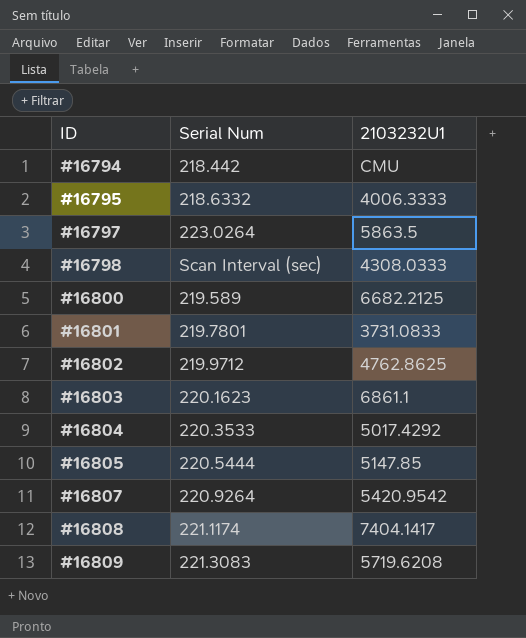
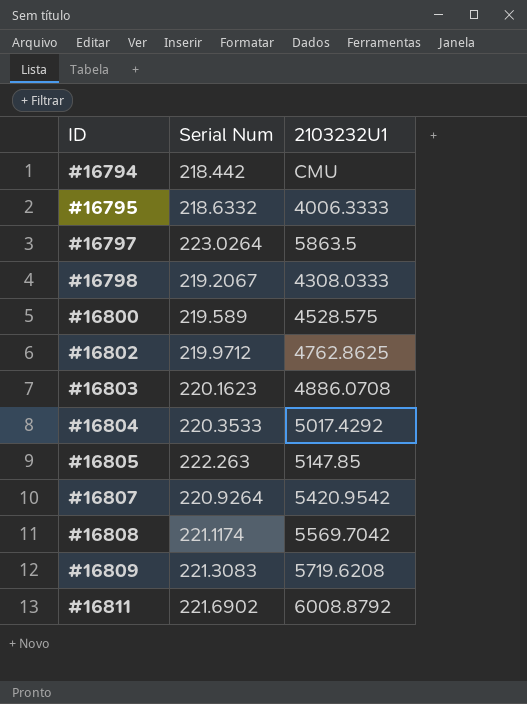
row #16801: 219.7801 | 3731.0833 -> none
#16798 | Serial Num: Scan Interval (sec) -> 219.2067
#16800 | 2103232U1: 6682.2125 -> 4528.575
#16803 | 2103232U1: 6861.1 -> 4886.0708
#16805 | Serial Num: 220.5444 -> 222.263
#16808 | 2103232U1: 7404.1417 -> 5569.7042
row #16811: none -> 221.6902 | 6008.8792

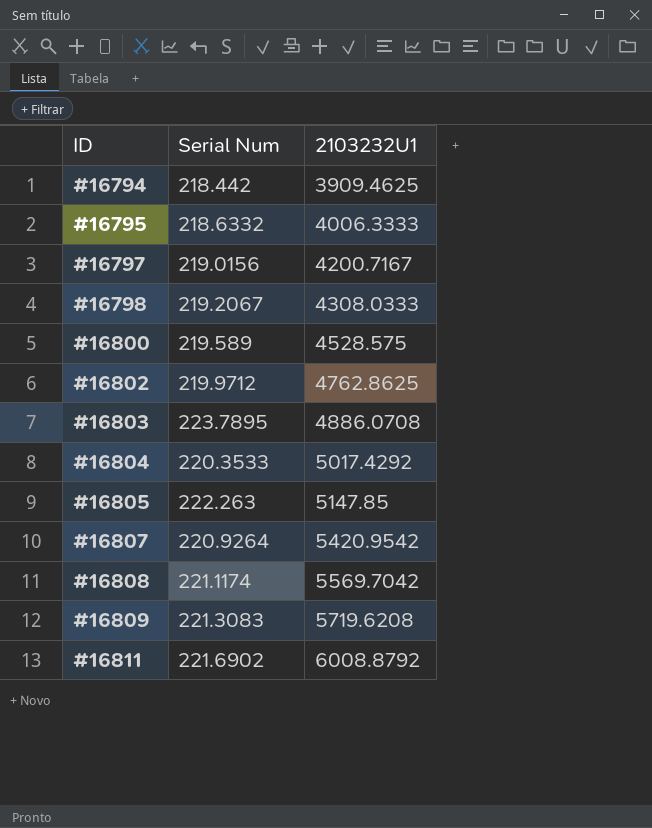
#16794 | 2103232U1: CMU -> 3909.4625
#16797 | Serial Num: 223.0264 -> 219.0156
#16797 | 2103232U1: 5863.5 -> 4200.7167
#16803 | Serial Num: 220.1623 -> 223.7895

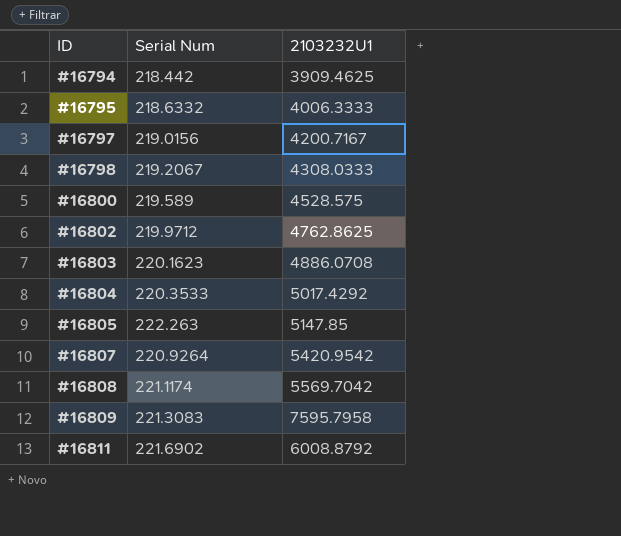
#16803 | Serial Num: 223.7895 -> 220.1623
#16809 | 2103232U1: 5719.6208 -> 7595.7958

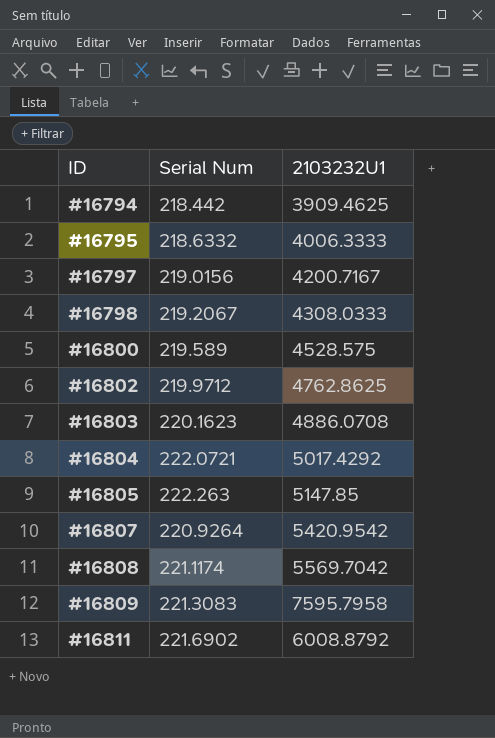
#16804 | Serial Num: 220.3533 -> 222.0721

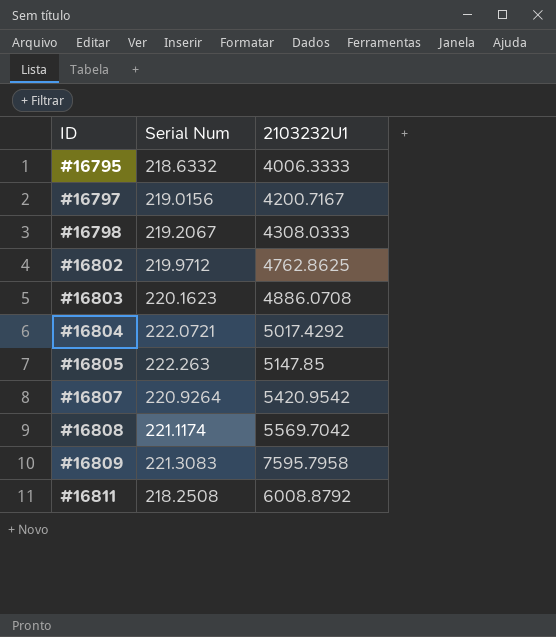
row #16794: 218.442 | 3909.4625 -> none
row #16800: 219.589 | 4528.575 -> none
#16811 | Serial Num: 221.6902 -> 218.2508

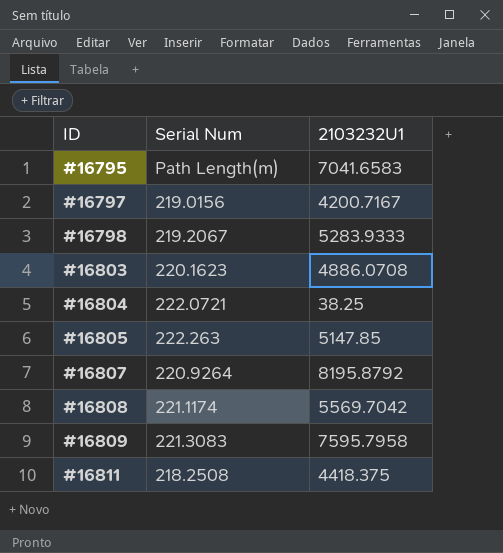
row #16802: 219.9712 | 4762.8625 -> none
#16795 | Serial Num: 218.6332 -> Path Length(m)
#16795 | 2103232U1: 4006.3333 -> 7041.6583
#16798 | 2103232U1: 4308.0333 -> 5283.9333
#16804 | 2103232U1: 5017.4292 -> 38.25
#16807 | 2103232U1: 5420.9542 -> 8195.8792
#16811 | 2103232U1: 6008.8792 -> 4418.375

